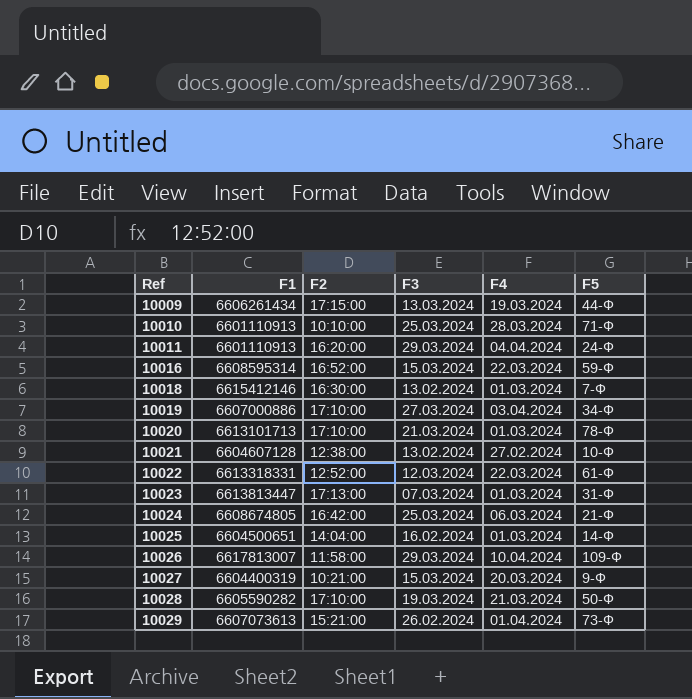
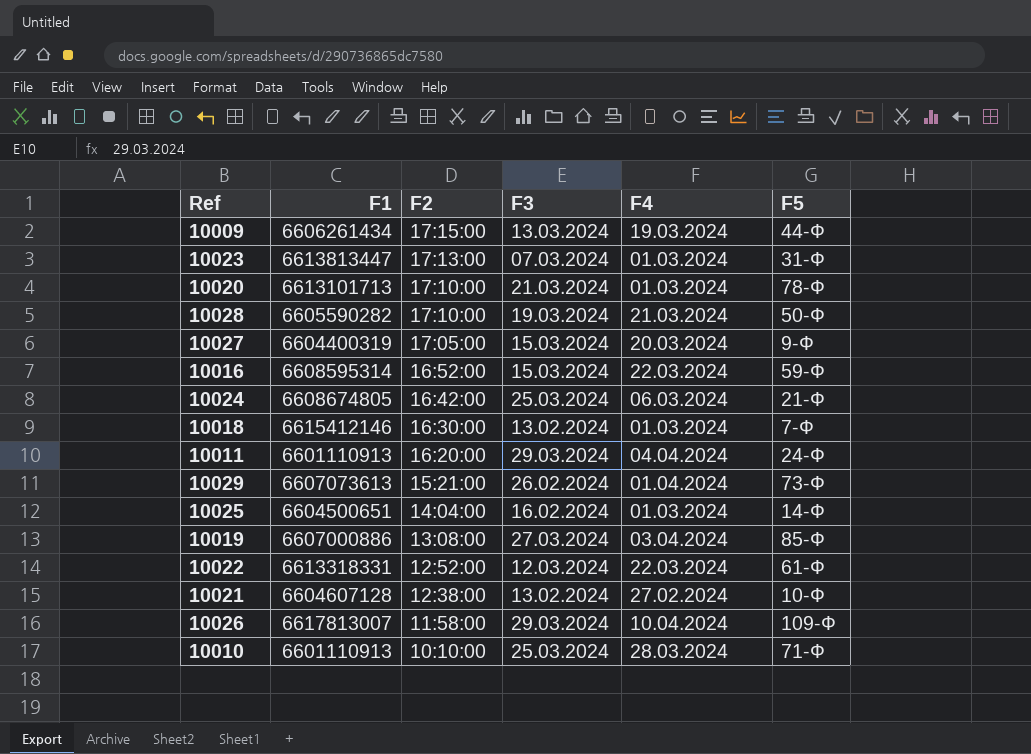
row order: Ref ascending -> F2 descending
10027 | F2: 10:21:00 -> 17:05:00
10019 | F2: 17:10:00 -> 13:08:00
10019 | F5: 34-Ф -> 85-Ф

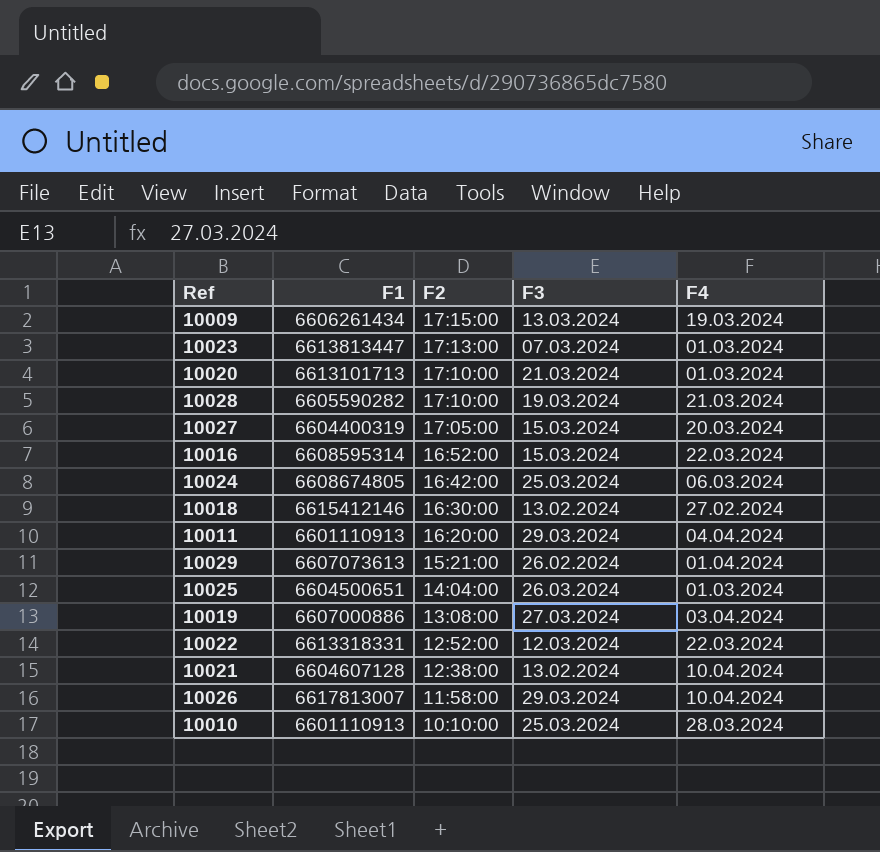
column F5 | position: 6 -> none
10018 | F4: 01.03.2024 -> 27.02.2024
10025 | F3: 16.02.2024 -> 26.03.2024
10021 | F4: 27.02.2024 -> 10.04.2024

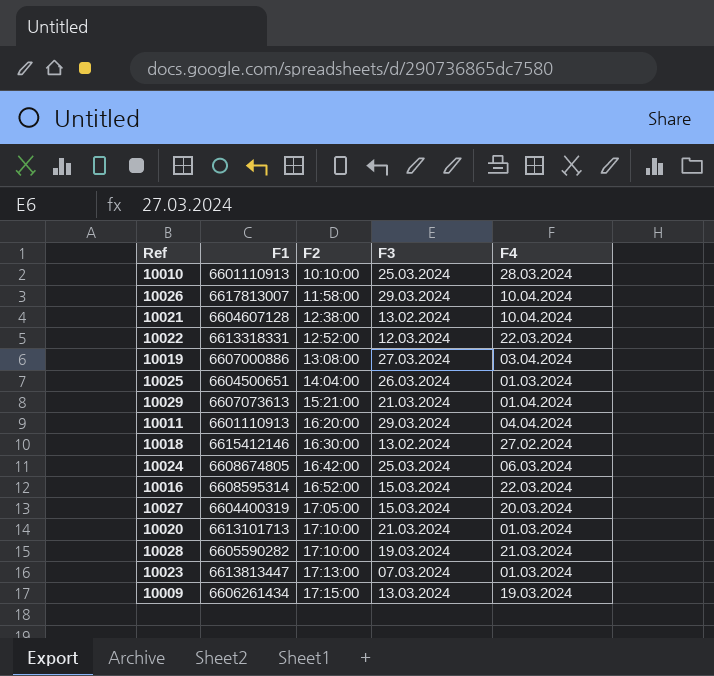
row order: F2 descending -> F2 ascending
10029 | F3: 26.02.2024 -> 21.03.2024

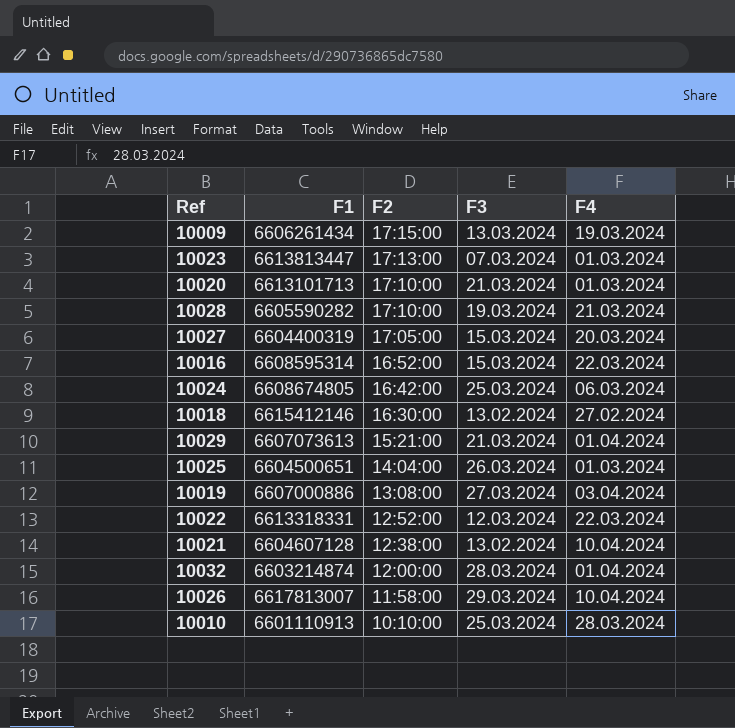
row order: F2 ascending -> F2 descending
row 10011: 6601110913 | 16:20:00 | 29.03.2024 | 04.04.2024 -> none
row 10032: none -> 6603214874 | 12:00:00 | 28.03.2024 | 01.04.2024

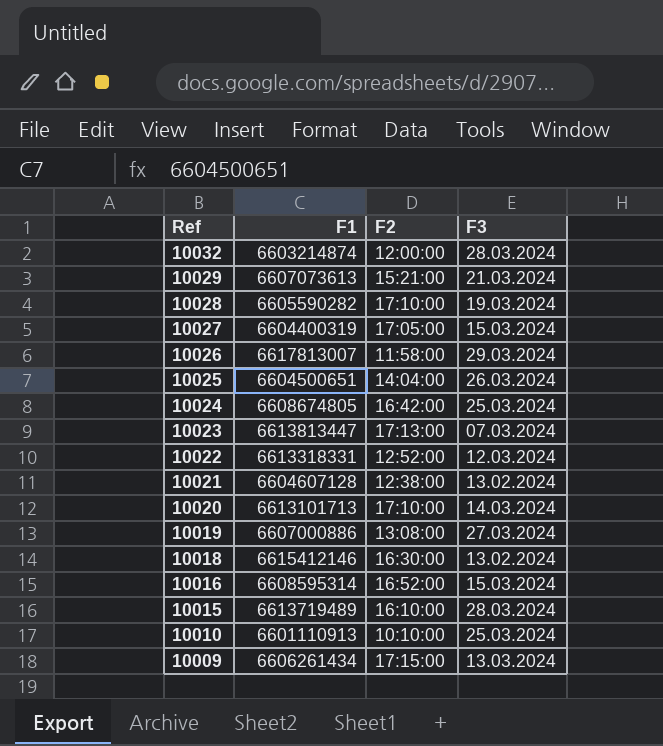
row order: F2 descending -> Ref descending
column F4 | position: 5 -> none
10020 | F3: 21.03.2024 -> 14.03.2024
row 10015: none -> 6613719489 | 16:10:00 | 28.03.2024

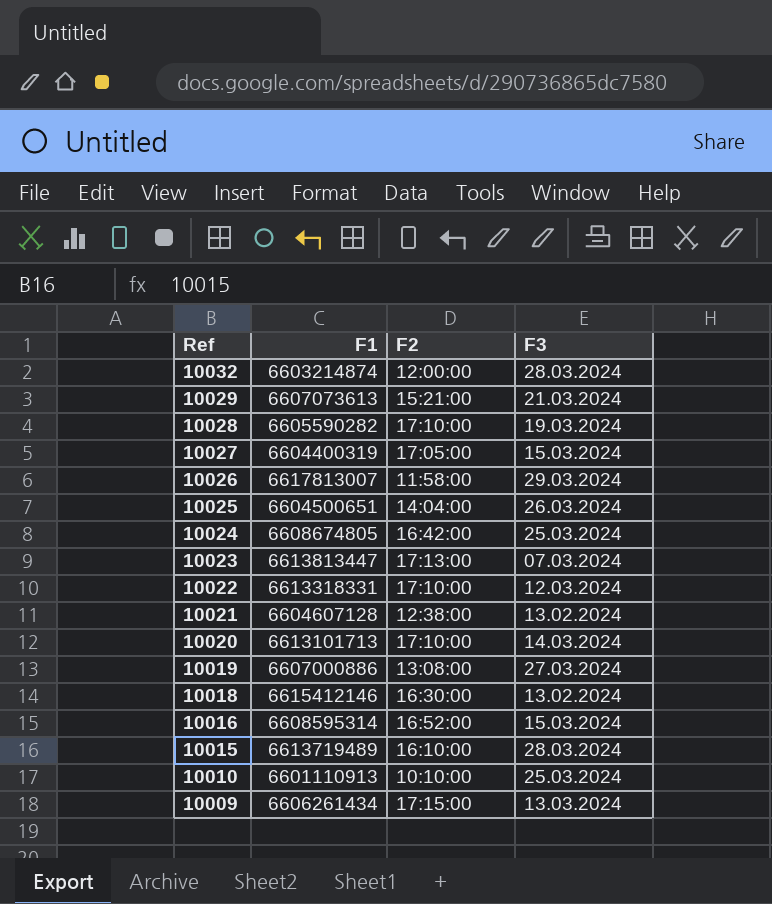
10022 | F2: 12:52:00 -> 17:10:00

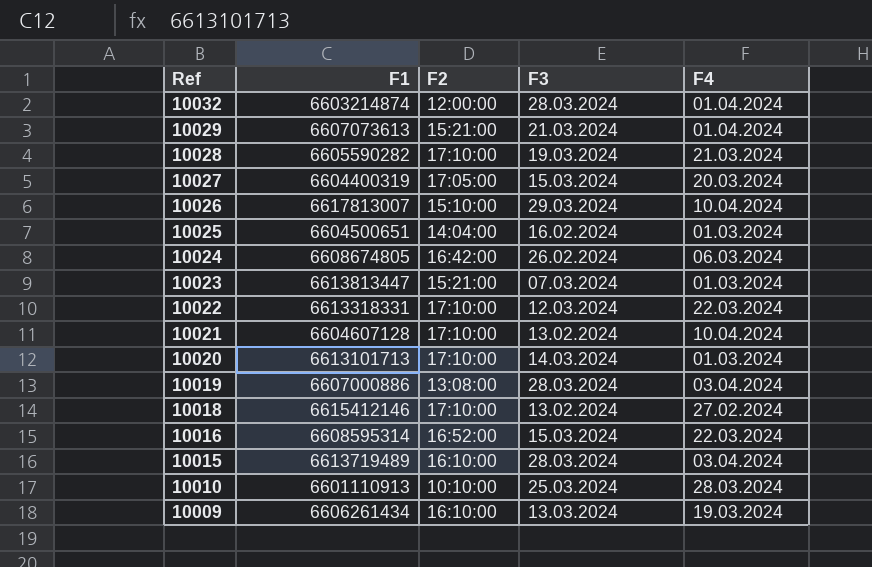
column F4 | position: none -> 5
10026 | F2: 11:58:00 -> 15:10:00
10025 | F3: 26.03.2024 -> 16.02.2024
10024 | F3: 25.03.2024 -> 26.02.2024
10023 | F2: 17:13:00 -> 15:21:00
10021 | F2: 12:38:00 -> 17:10:00
10019 | F3: 27.03.2024 -> 28.03.2024
10018 | F2: 16:30:00 -> 17:10:00
10009 | F2: 17:15:00 -> 16:10:00

